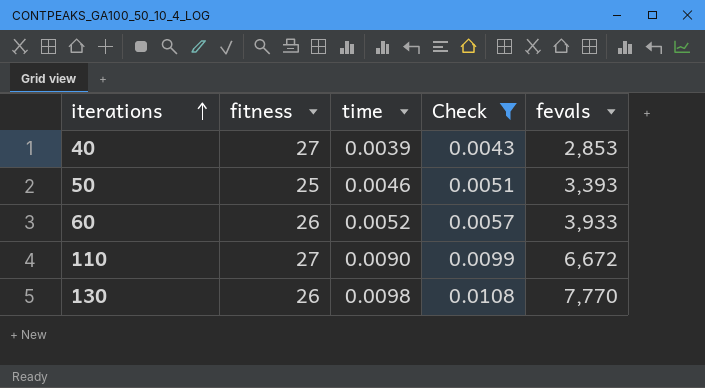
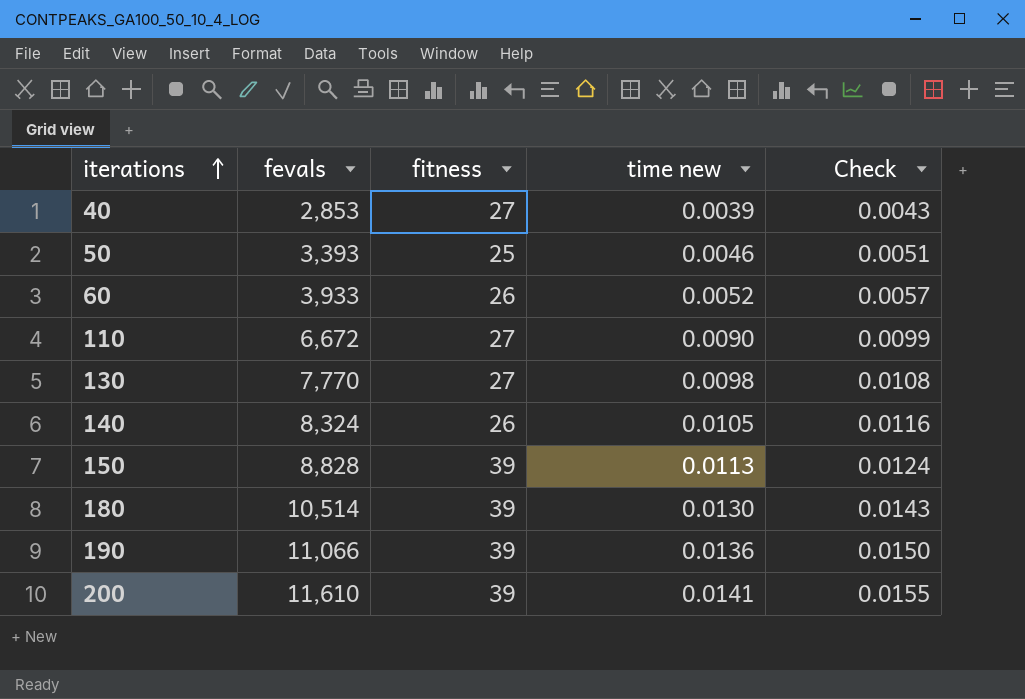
filter: Check <= 0.0108 -> none
column fevals | position: 5 -> 2
column name: time -> time new
130 | fitness: 26 -> 27

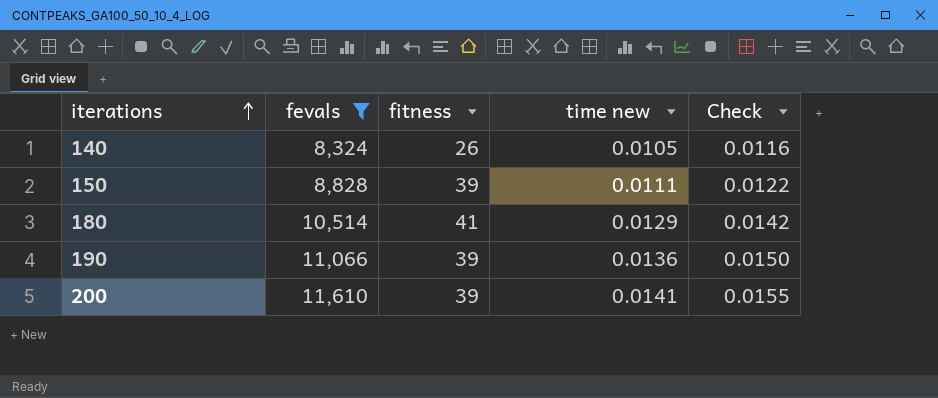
filter: none -> fevals >= 8,324
150 | time new: 0.0113 -> 0.0111
150 | Check: 0.0124 -> 0.0122
180 | fitness: 39 -> 41
180 | time new: 0.0130 -> 0.0129
180 | Check: 0.0143 -> 0.0142

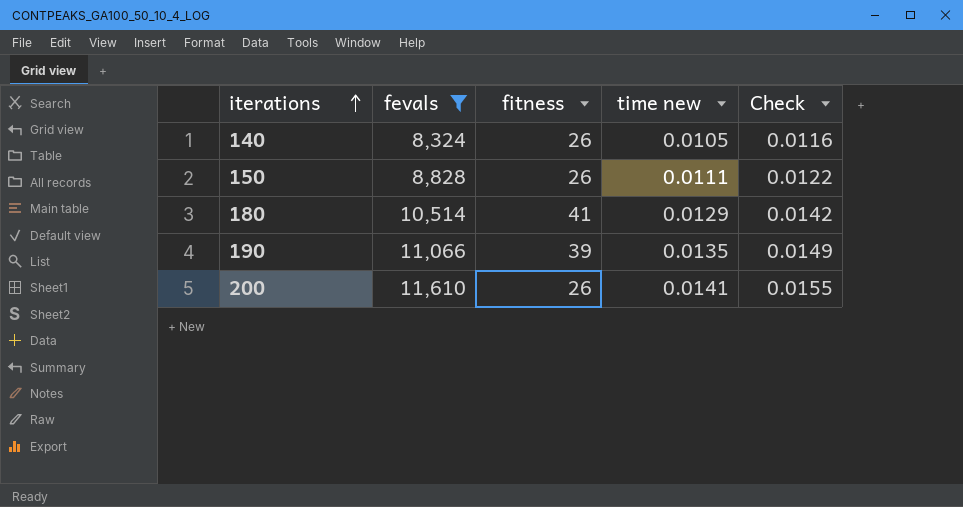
150 | fitness: 39 -> 26
190 | time new: 0.0136 -> 0.0135
190 | Check: 0.0150 -> 0.0149
200 | fitness: 39 -> 26

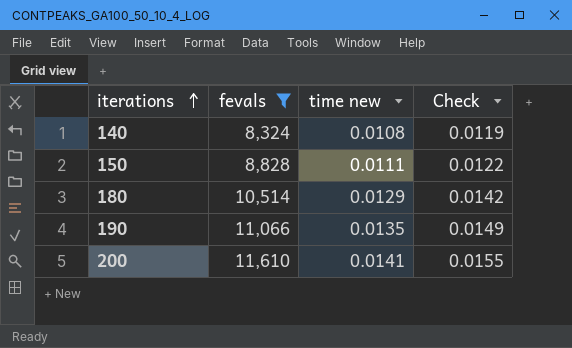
column fitness | position: 3 -> none
140 | time new: 0.0105 -> 0.0108
140 | Check: 0.0116 -> 0.0119

